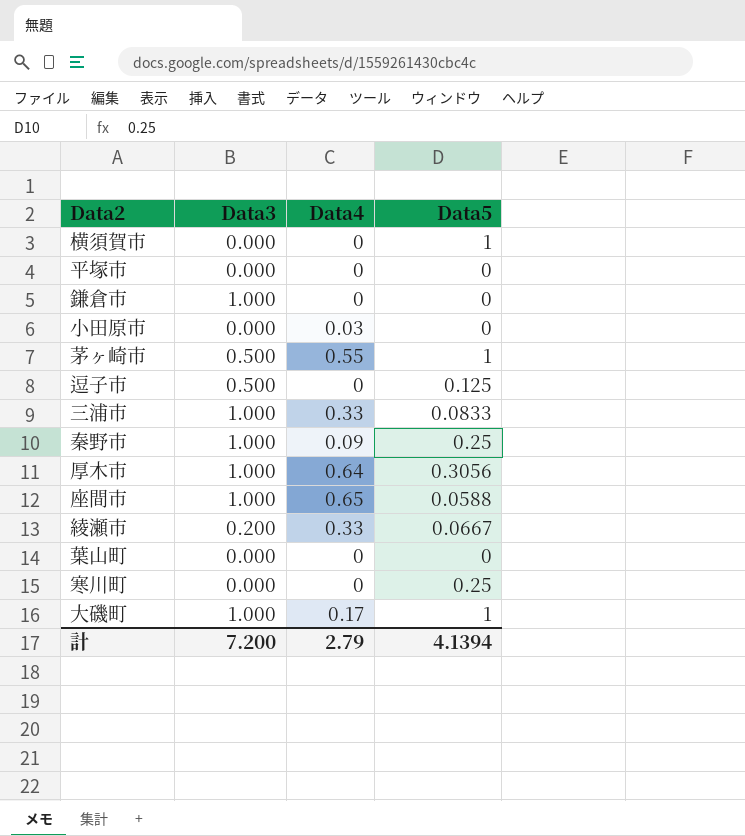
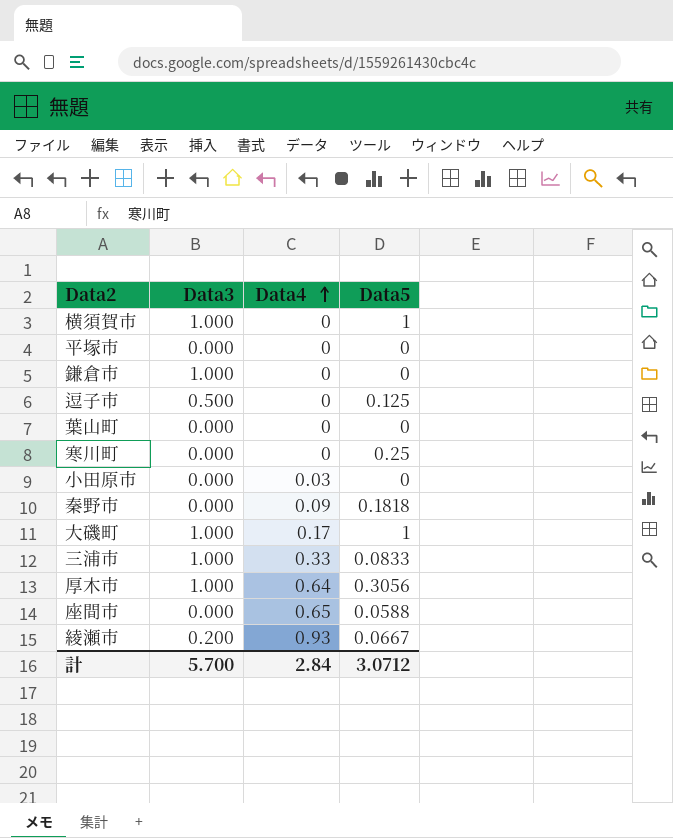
row order: none -> Data4 ascending
row 茅ヶ崎市: 0.500 | 0.55 | 1 -> none
横須賀市 | Data3: 0.000 -> 1.000
秦野市 | Data3: 1.000 -> 0.000
秦野市 | Data5: 0.25 -> 0.1818
座間市 | Data3: 1.000 -> 0.000
綾瀬市 | Data4: 0.33 -> 0.93
計 | Data3: 7.200 -> 5.700
計 | Data4: 2.79 -> 2.84
計 | Data5: 4.1394 -> 3.0712

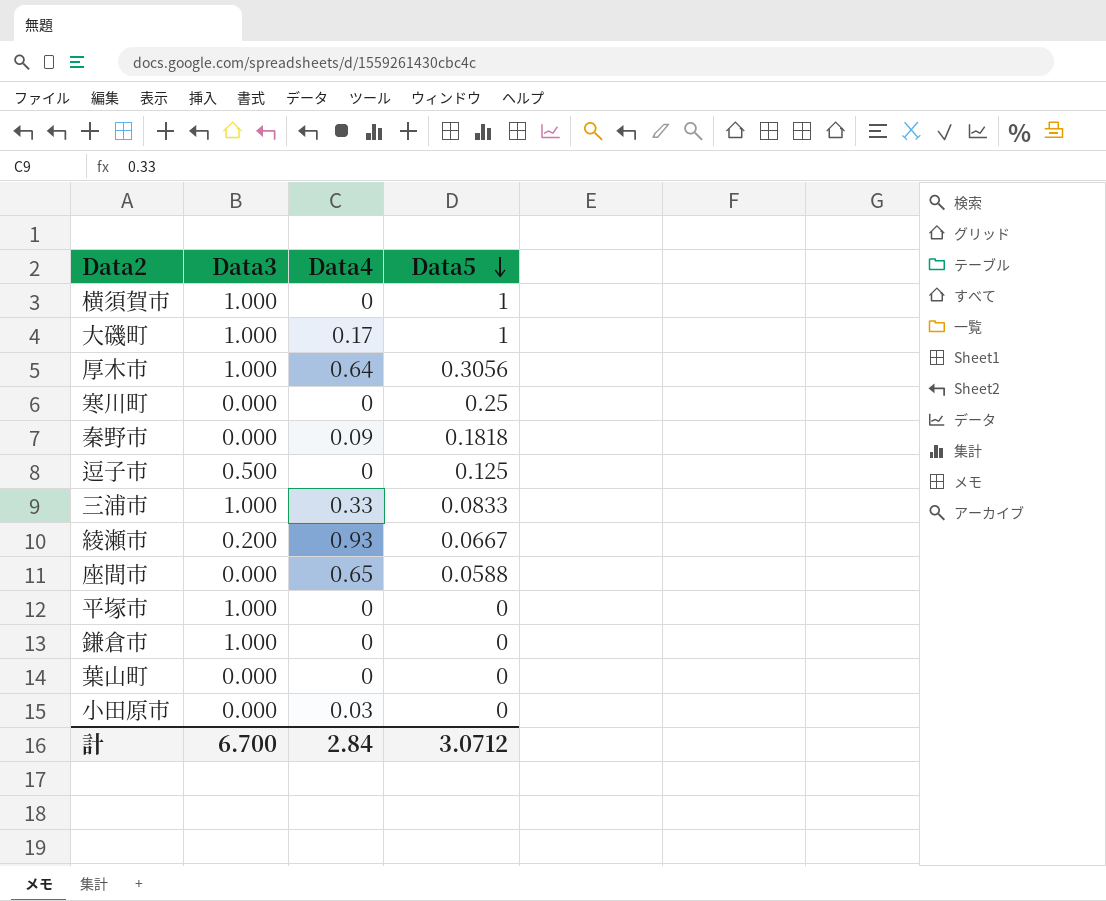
row order: Data4 ascending -> Data5 descending
平塚市 | Data3: 0.000 -> 1.000
計 | Data3: 5.700 -> 6.700

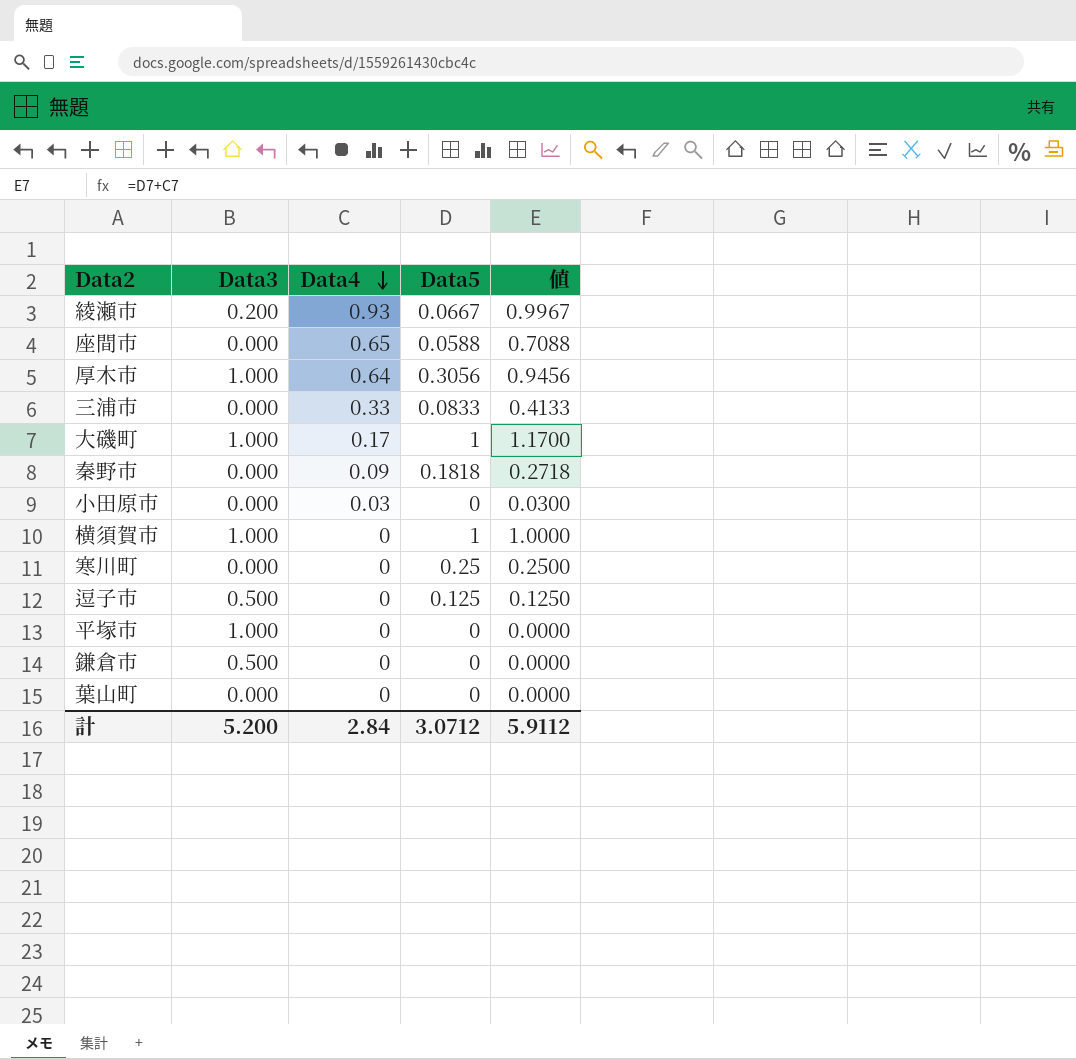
row order: Data5 descending -> Data4 descending
column 値 | formula: none -> [Data4] + [Data5]
三浦市 | Data3: 1.000 -> 0.000
鎌倉市 | Data3: 1.000 -> 0.500
計 | Data3: 6.700 -> 5.200

